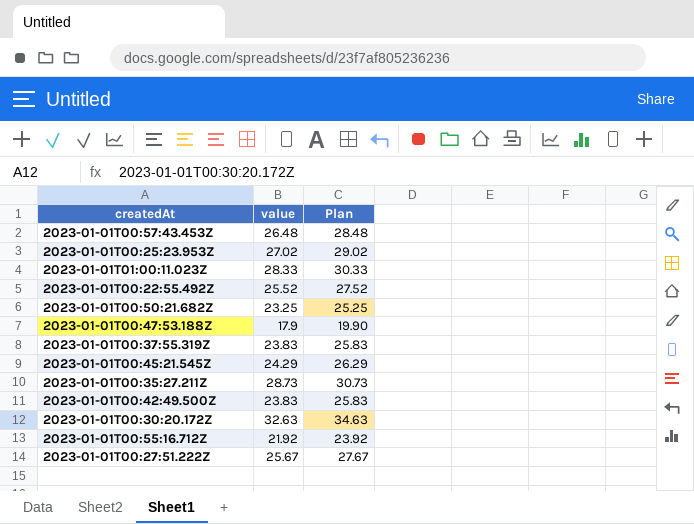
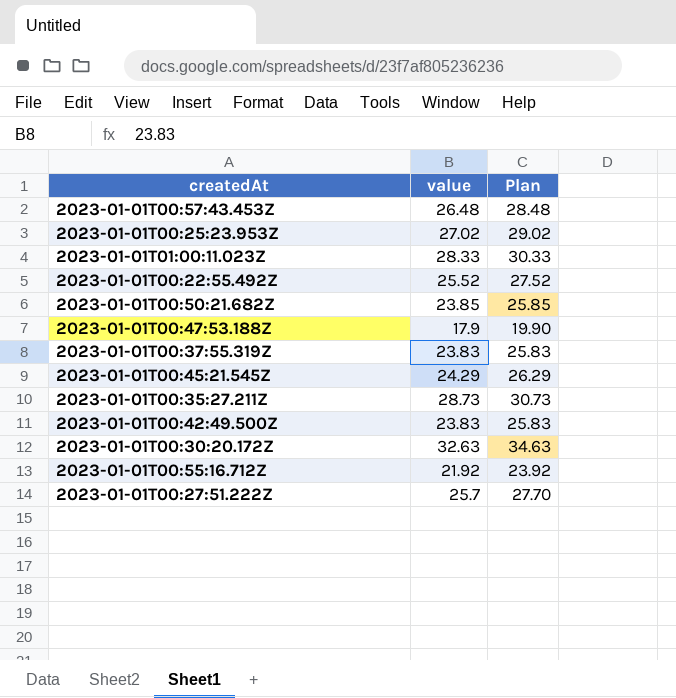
2023-01-01T00:50:21.682Z | value: 23.25 -> 23.85
2023-01-01T00:50:21.682Z | Plan: 25.25 -> 25.85
2023-01-01T00:27:51.222Z | value: 25.67 -> 25.7
2023-01-01T00:27:51.222Z | Plan: 27.67 -> 27.70

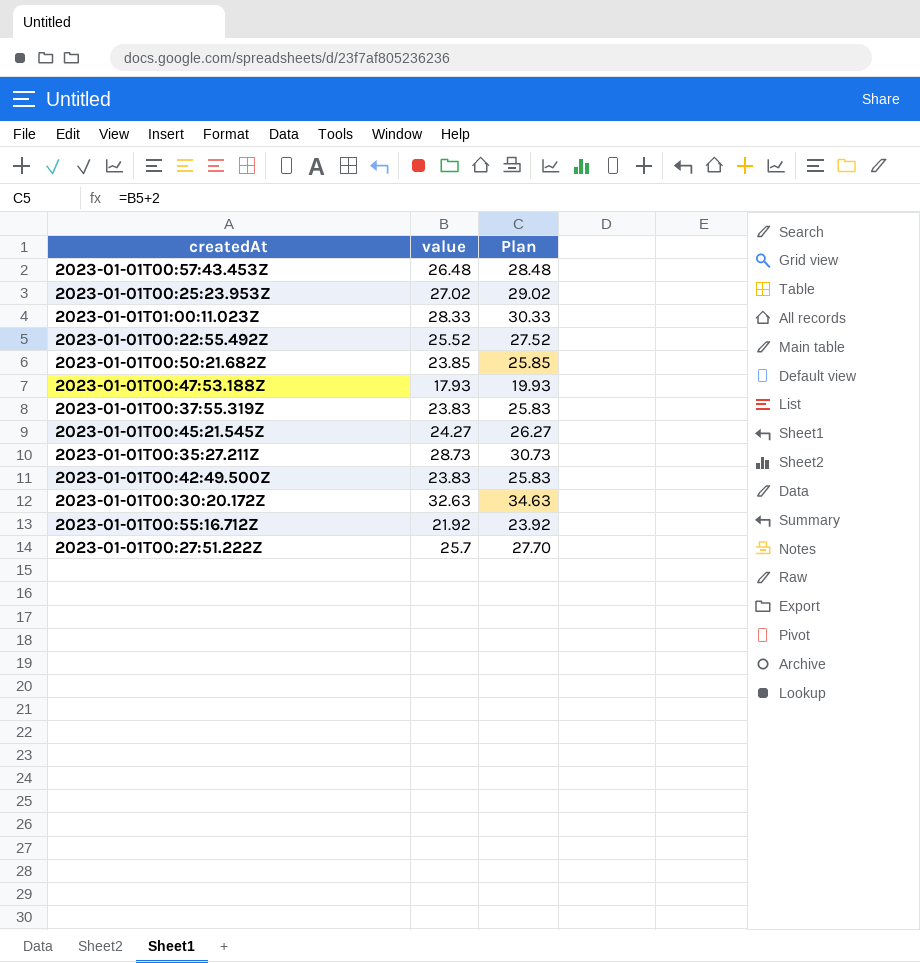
2023-01-01T00:47:53.188Z | value: 17.9 -> 17.93
2023-01-01T00:47:53.188Z | Plan: 19.90 -> 19.93
2023-01-01T00:45:21.545Z | value: 24.29 -> 24.27
2023-01-01T00:45:21.545Z | Plan: 26.29 -> 26.27

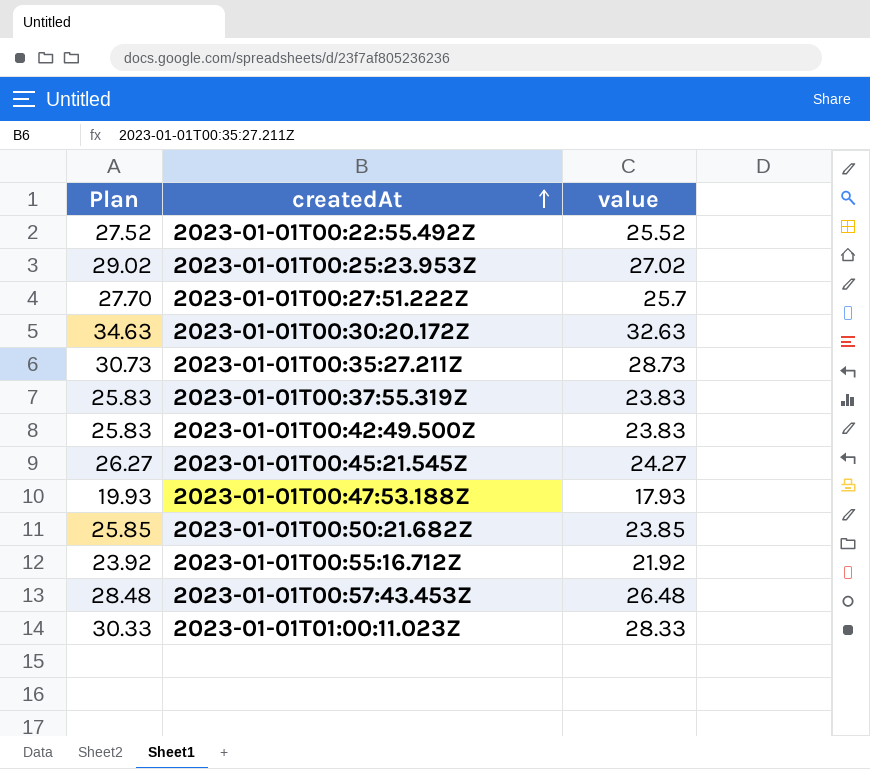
row order: none -> createdAt ascending
column Plan | position: 3 -> 1

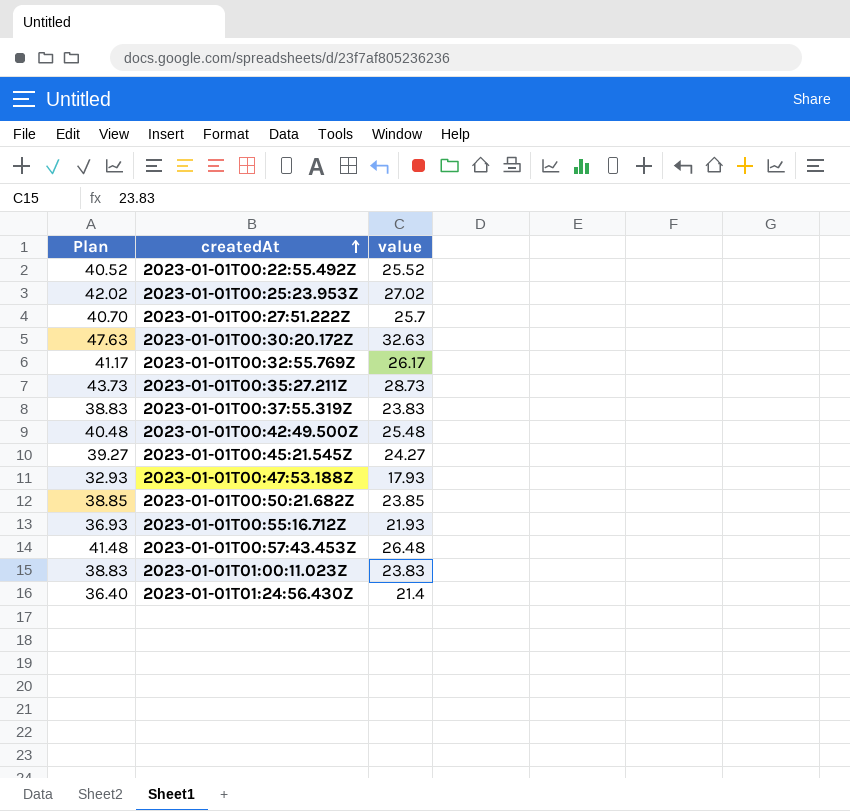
column Plan | formula: [value] + 2 -> [value] + 15
row 2023-01-01T00:32:55.769Z: none -> 41.17 | 26.17
2023-01-01T00:42:49.500Z | value: 23.83 -> 25.48
2023-01-01T00:55:16.712Z | value: 21.92 -> 21.93
2023-01-01T01:00:11.023Z | value: 28.33 -> 23.83
row 2023-01-01T01:24:56.430Z: none -> 36.40 | 21.4

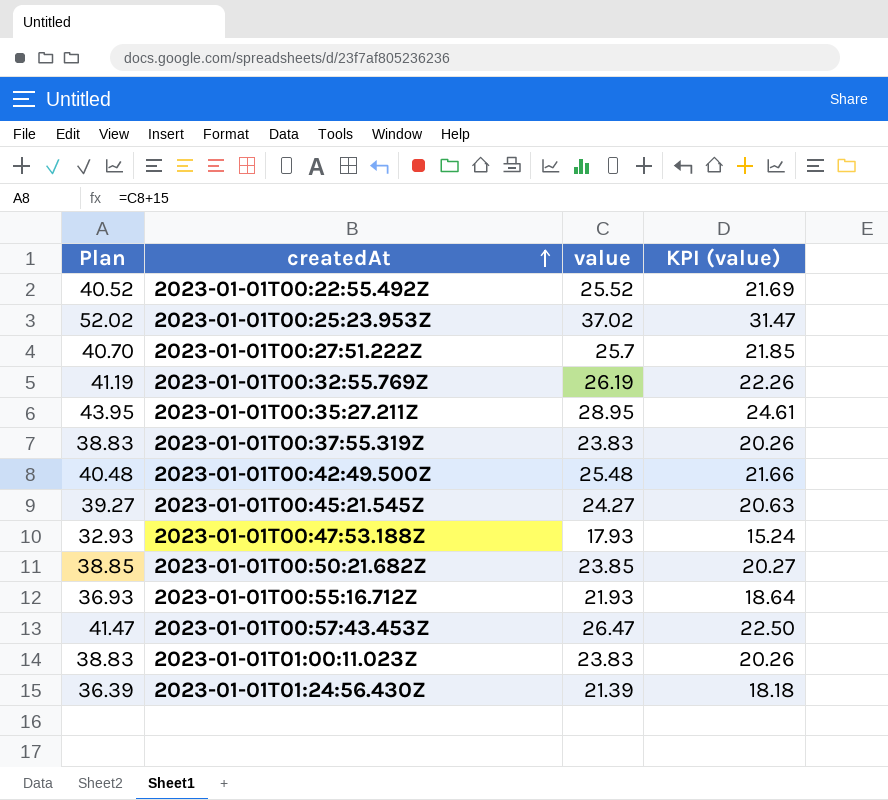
column KPI (value) | formula: none -> [value] * 0.85
row 2023-01-01T00:30:20.172Z: 47.63 | 32.63 -> none
2023-01-01T00:25:23.953Z | Plan: 42.02 -> 52.02
2023-01-01T00:25:23.953Z | value: 27.02 -> 37.02
2023-01-01T00:32:55.769Z | Plan: 41.17 -> 41.19
2023-01-01T00:32:55.769Z | value: 26.17 -> 26.19
2023-01-01T00:35:27.211Z | Plan: 43.73 -> 43.95
2023-01-01T00:35:27.211Z | value: 28.73 -> 28.95
2023-01-01T00:57:43.453Z | Plan: 41.48 -> 41.47
2023-01-01T00:57:43.453Z | value: 26.48 -> 26.47
2023-01-01T01:24:56.430Z | Plan: 36.40 -> 36.39
2023-01-01T01:24:56.430Z | value: 21.4 -> 21.39

